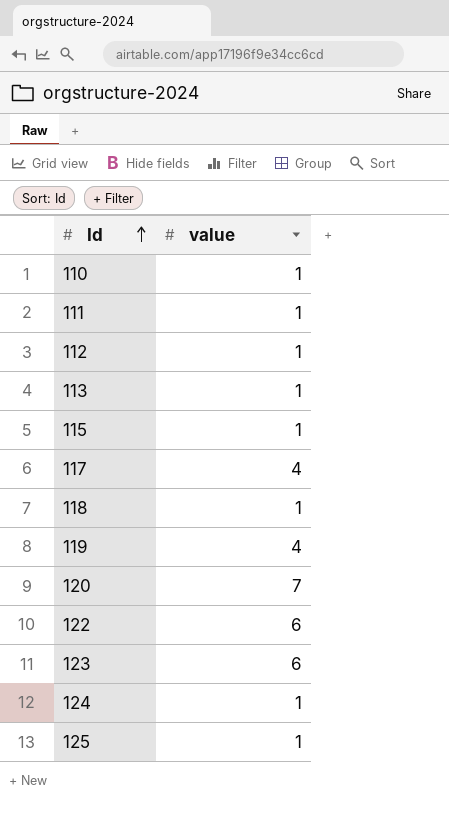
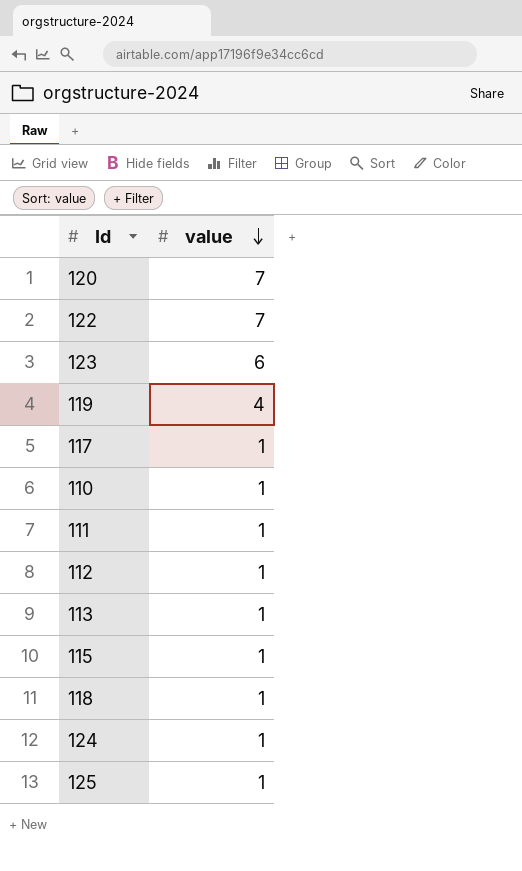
row order: Id ascending -> value descending
122 | value: 6 -> 7
117 | value: 4 -> 1

